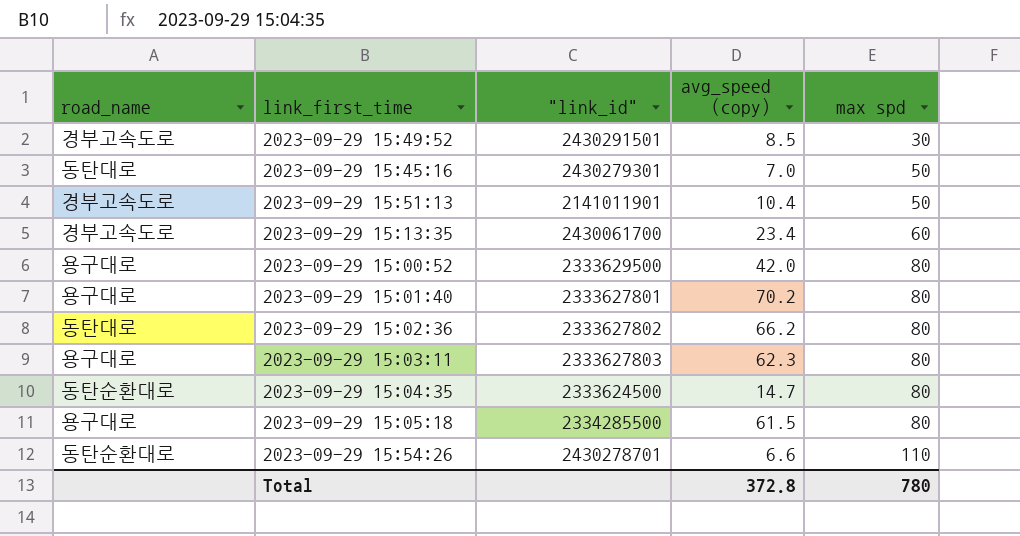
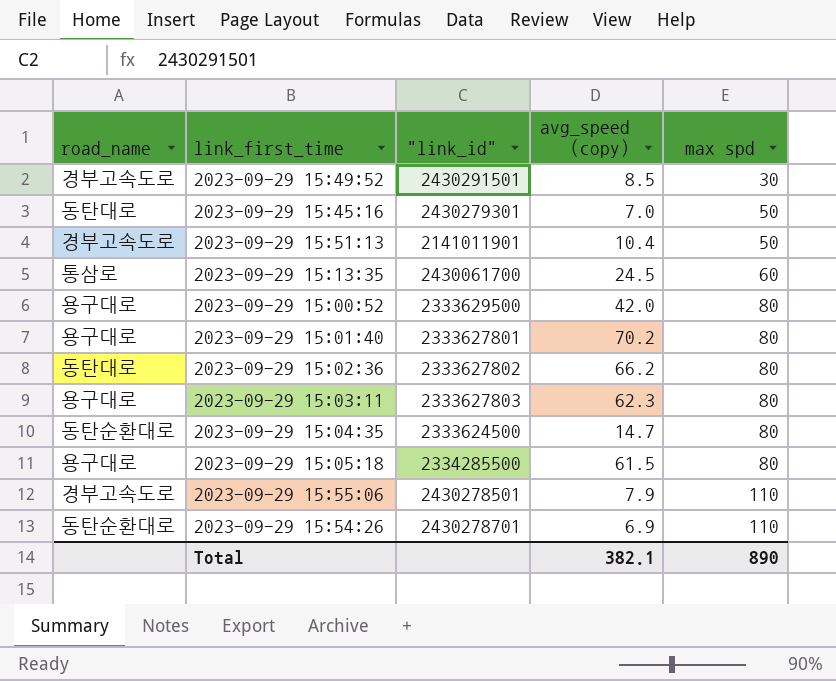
2023-09-29 15:13:35 | road_name: 경부고속도로 -> 통삼로
2023-09-29 15:13:35 | avg_speed (copy): 23.4 -> 24.5
row 2023-09-29 15:55:06: none -> 경부고속도로 | 2430278501 | 7.9 | 110
2023-09-29 15:54:26 | avg_speed (copy): 6.6 -> 6.9
Total | avg_speed (copy): 372.8 -> 382.1
Total | max spd: 780 -> 890

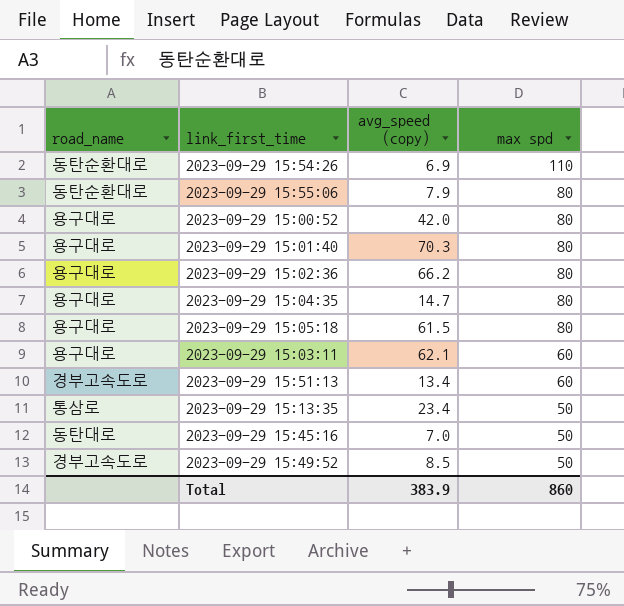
row order: max spd ascending -> max spd descending
column "link_id" | position: 3 -> none
2023-09-29 15:55:06 | road_name: 경부고속도로 -> 동탄순환대로
2023-09-29 15:55:06 | max spd: 110 -> 80
2023-09-29 15:01:40 | avg_speed (copy): 70.2 -> 70.3
2023-09-29 15:02:36 | road_name: 동탄대로 -> 용구대로
2023-09-29 15:04:35 | road_name: 동탄순환대로 -> 용구대로
2023-09-29 15:03:11 | avg_speed (copy): 62.3 -> 62.1
2023-09-29 15:03:11 | max spd: 80 -> 60
2023-09-29 15:51:13 | avg_speed (copy): 10.4 -> 13.4
2023-09-29 15:51:13 | max spd: 50 -> 60
2023-09-29 15:13:35 | avg_speed (copy): 24.5 -> 23.4
2023-09-29 15:13:35 | max spd: 60 -> 50
2023-09-29 15:49:52 | max spd: 30 -> 50
Total | avg_speed (copy): 382.1 -> 383.9
Total | max spd: 890 -> 860

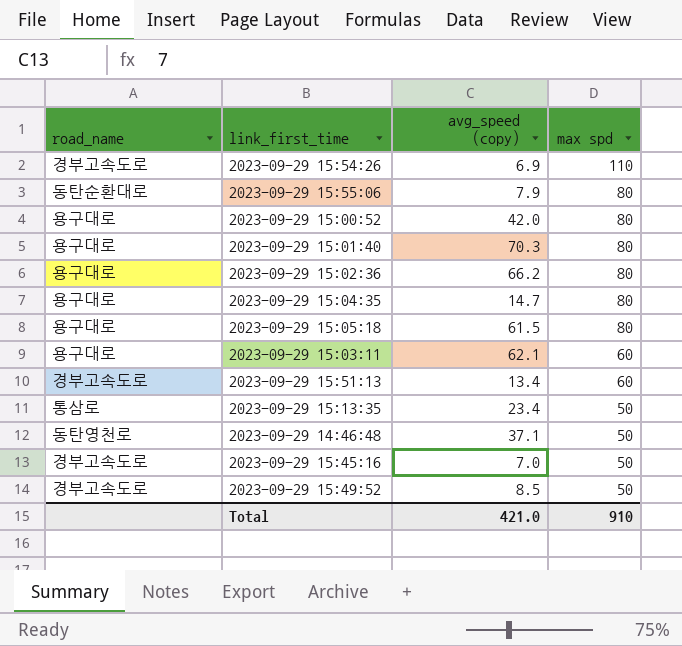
2023-09-29 15:54:26 | road_name: 동탄순환대로 -> 경부고속도로
row 2023-09-29 14:46:48: none -> 동탄영천로 | 37.1 | 50
2023-09-29 15:45:16 | road_name: 동탄대로 -> 경부고속도로
Total | avg_speed (copy): 383.9 -> 421.0
Total | max spd: 860 -> 910

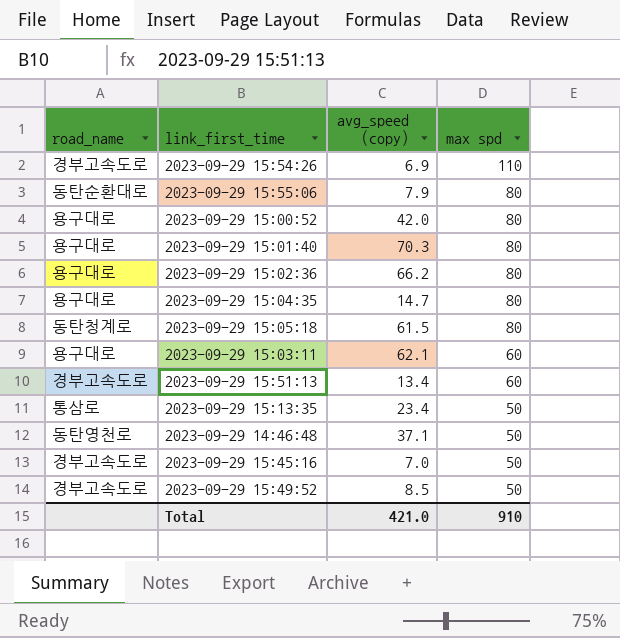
2023-09-29 15:05:18 | road_name: 용구대로 -> 동탄청계로

